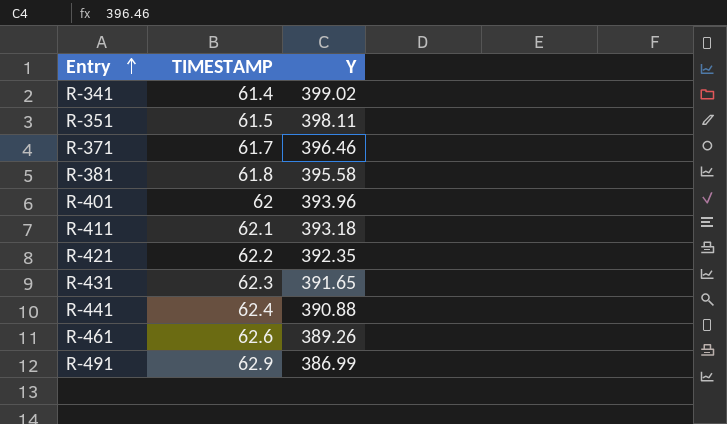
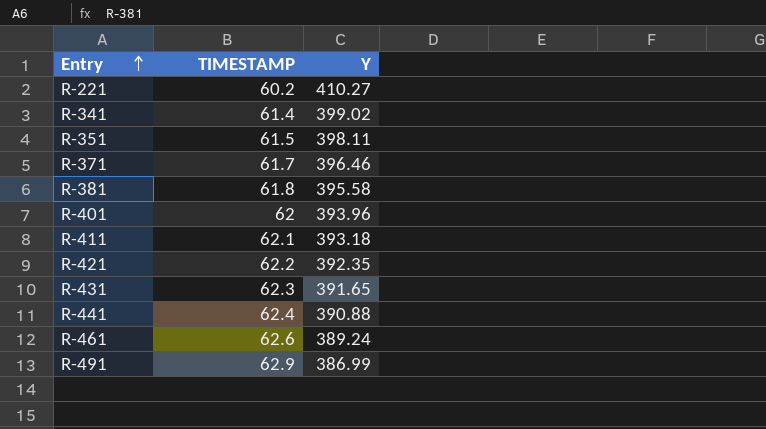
row R-221: none -> 60.2 | 410.27
R-461 | Y: 389.26 -> 389.24

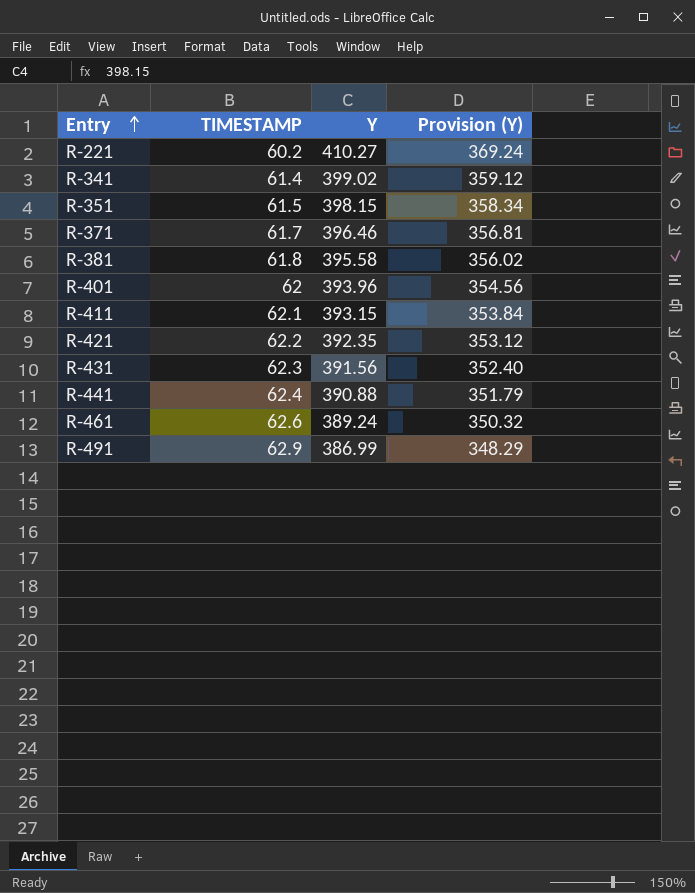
column Provision (Y) | formula: none -> [Y] * 0.9
R-351 | Y: 398.11 -> 398.15
R-411 | Y: 393.18 -> 393.15
R-431 | Y: 391.65 -> 391.56

